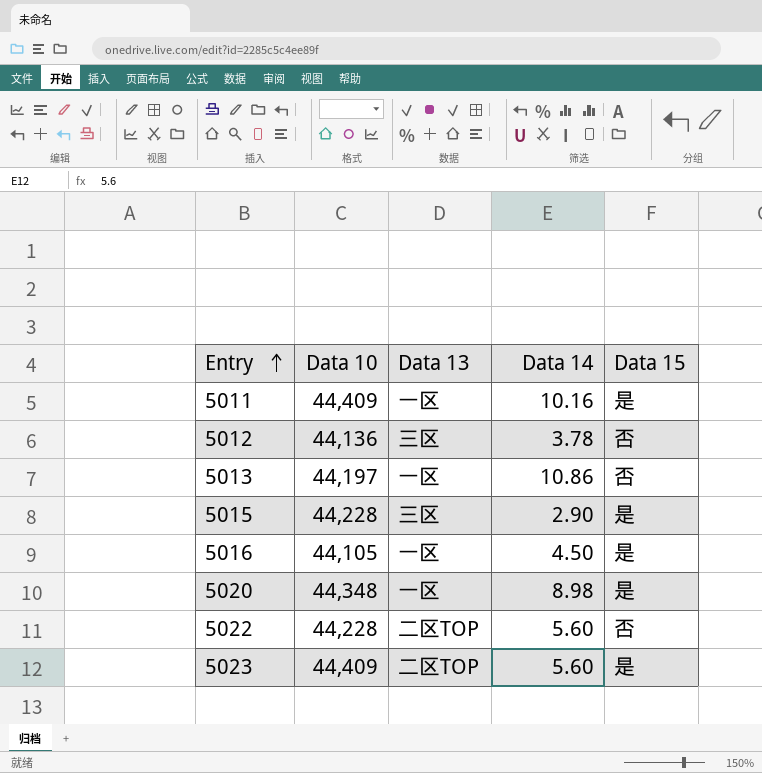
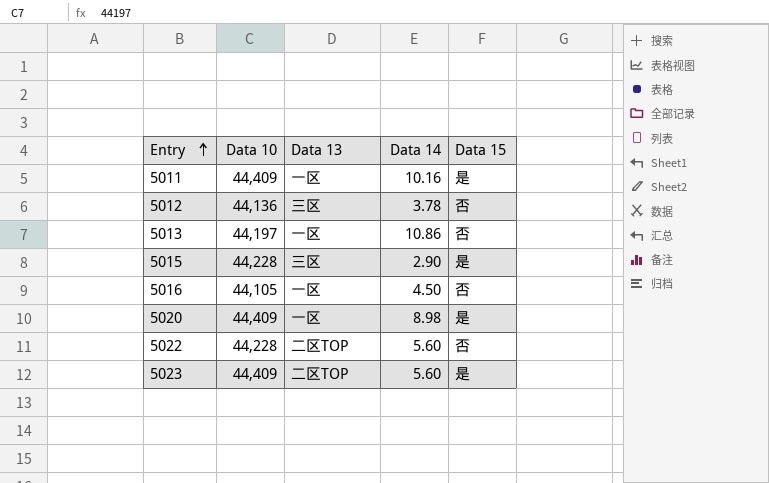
5016 | Data 15: 是 -> 否
5020 | Data 10: 44,348 -> 44,409

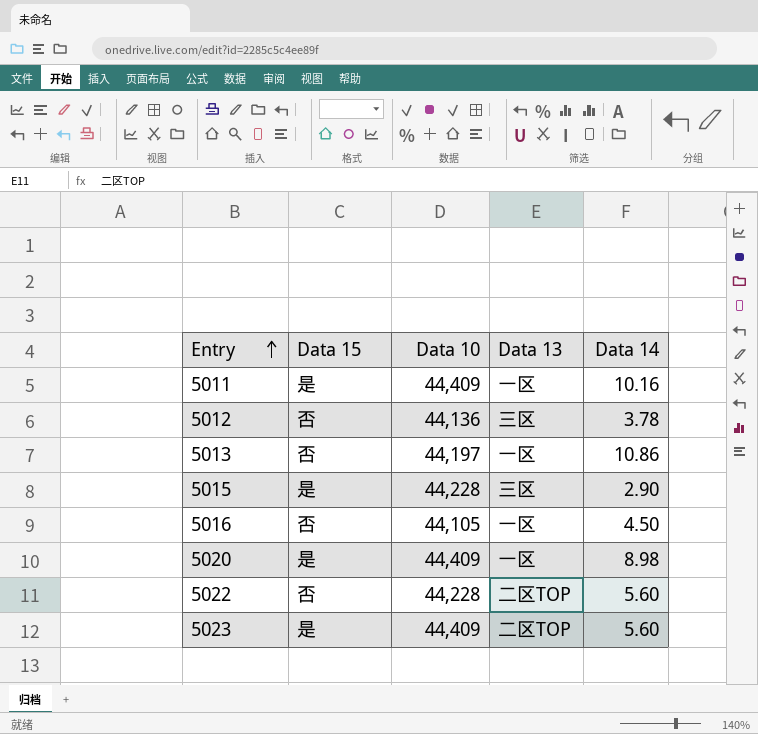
column Data 15 | position: 5 -> 2

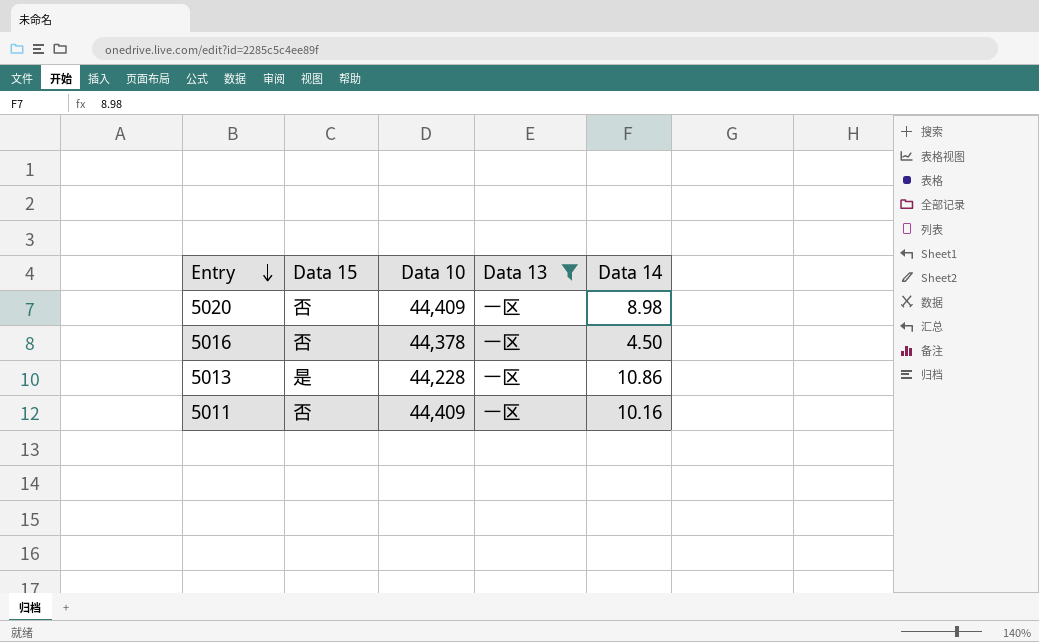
filter: none -> Data 13 = 一区
row order: Entry ascending -> Entry descending
5020 | Data 15: 是 -> 否
5016 | Data 10: 44,105 -> 44,378
5013 | Data 15: 否 -> 是
5013 | Data 10: 44,197 -> 44,228
5011 | Data 15: 是 -> 否

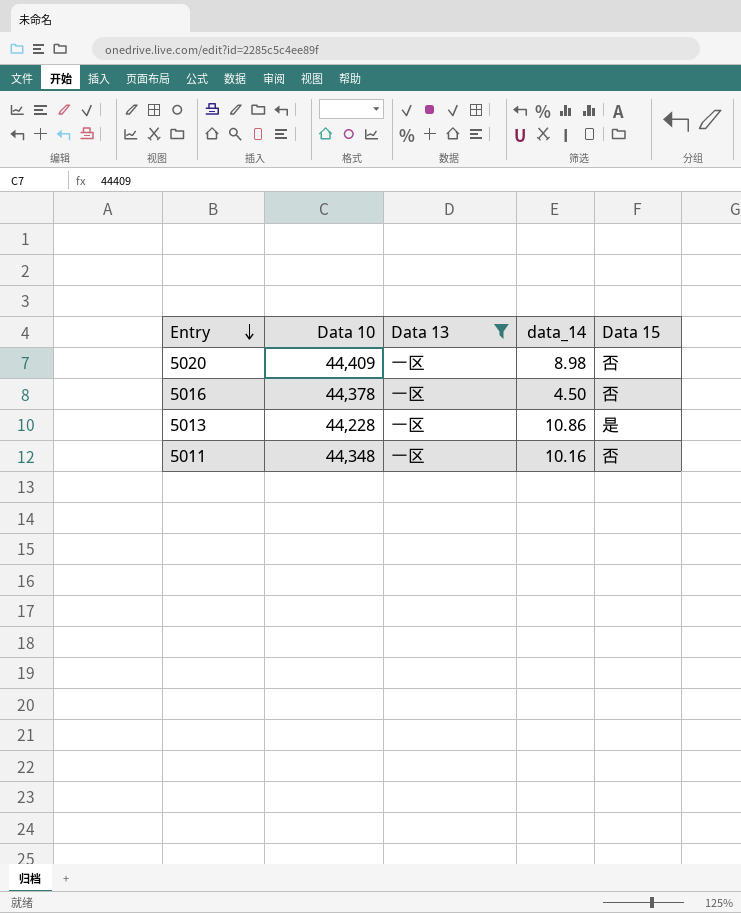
column name: Data 14 -> data_14
column Data 15 | position: 2 -> 5
5011 | Data 10: 44,409 -> 44,348

